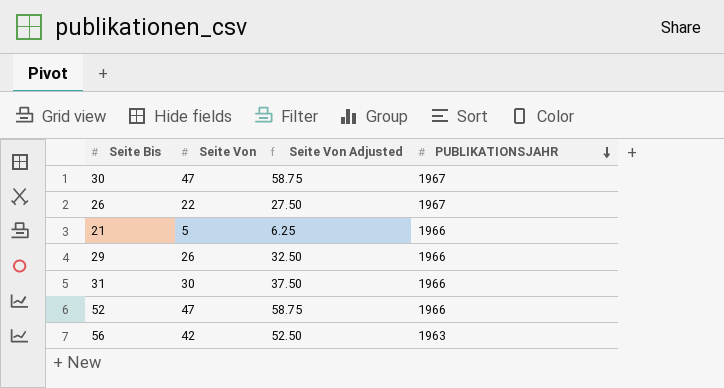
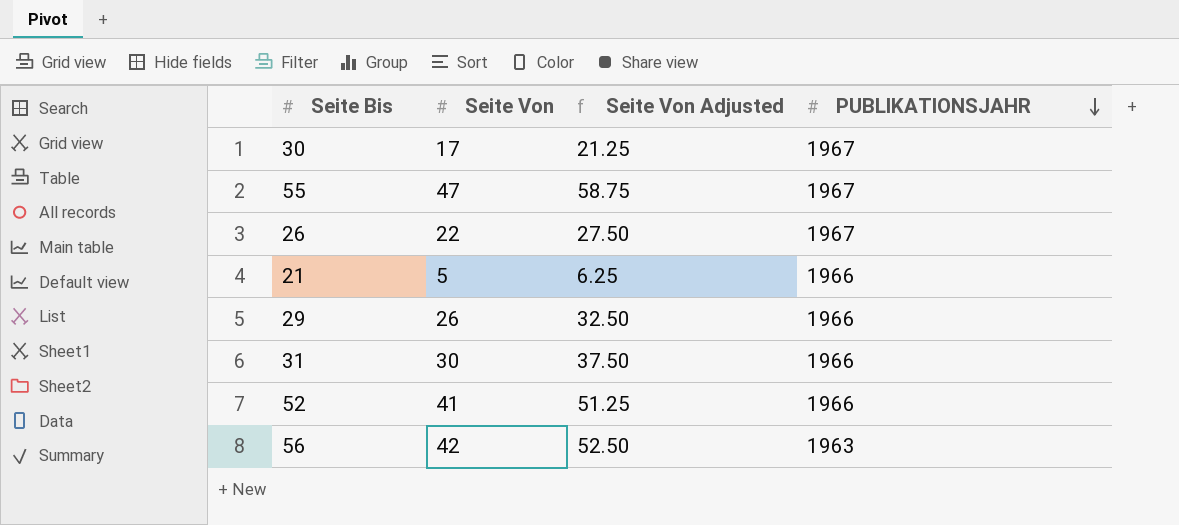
30 | Seite Von: 47 -> 17
30 | Seite Von Adjusted: 58.75 -> 21.25
row 55: none -> 47 | 58.75 | 1967
52 | Seite Von: 47 -> 41
52 | Seite Von Adjusted: 58.75 -> 51.25

